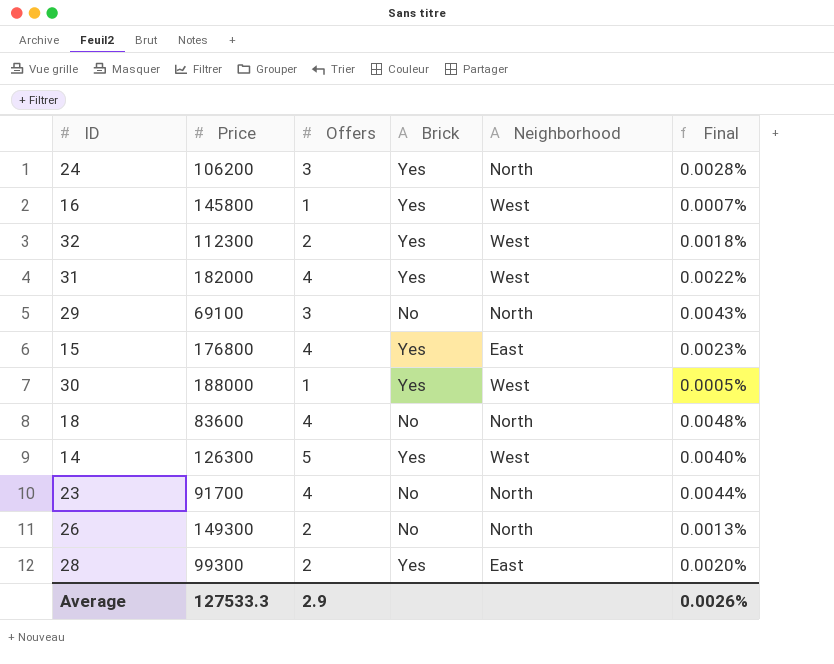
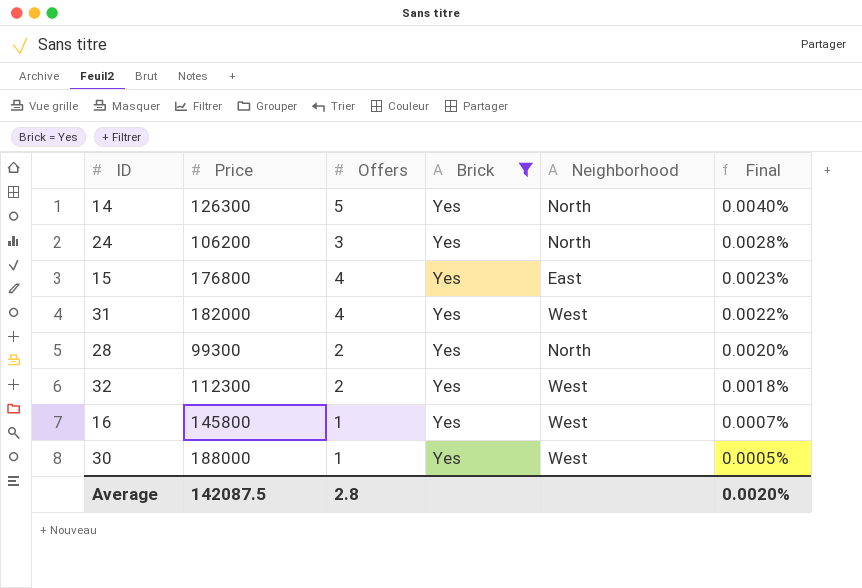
filter: none -> Brick = Yes
row order: none -> Final descending
14 | Neighborhood: West -> North
28 | Neighborhood: East -> North
Average | Price: 127533.3 -> 142087.5
Average | Offers: 2.9 -> 2.8
Average | Final: 0.0026% -> 0.0020%

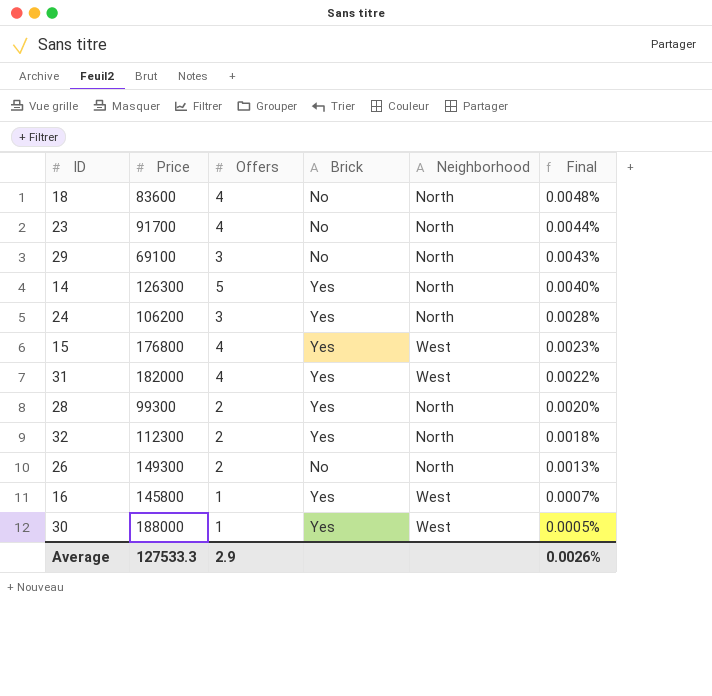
filter: Brick = Yes -> none
15 | Neighborhood: East -> West
32 | Neighborhood: West -> North
Average | Price: 142087.5 -> 127533.3
Average | Offers: 2.8 -> 2.9
Average | Final: 0.0020% -> 0.0026%

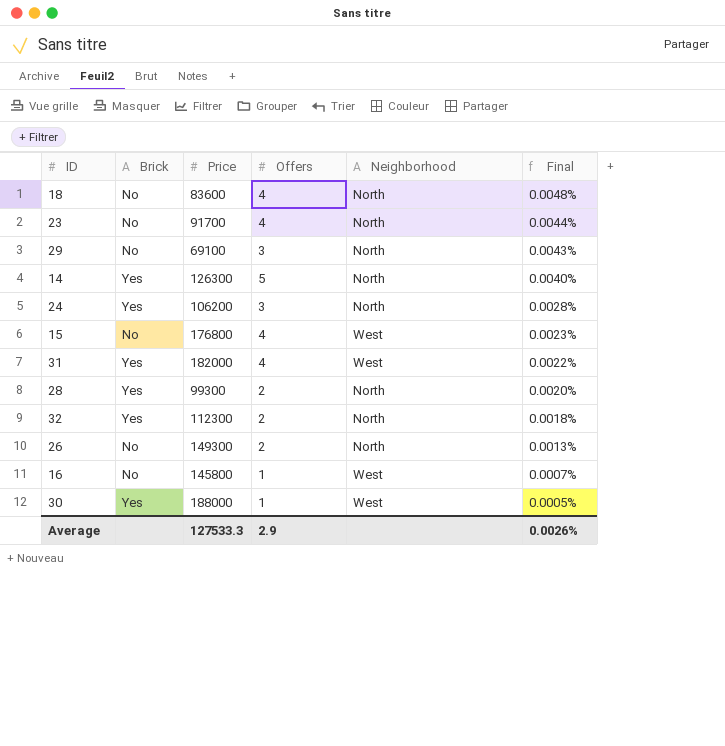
column Brick | position: 4 -> 2
15 | Brick: Yes -> No
16 | Brick: Yes -> No

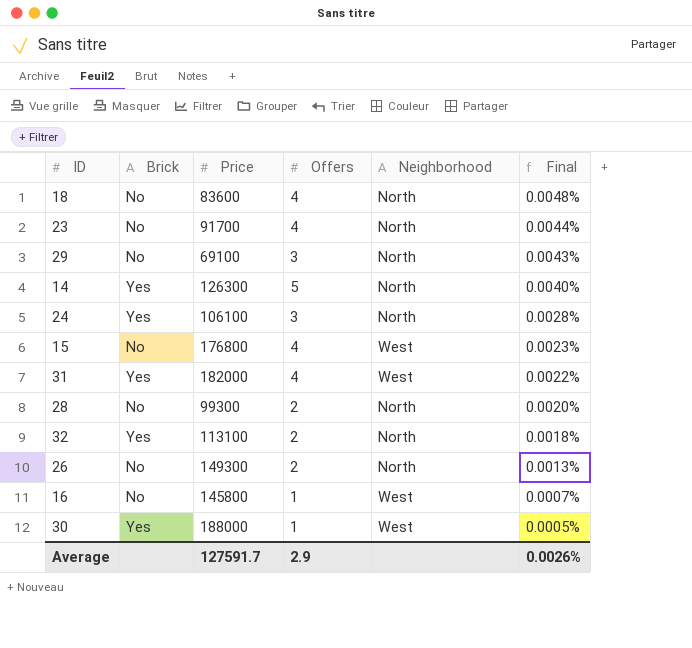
24 | Price: 106200 -> 106100
28 | Brick: Yes -> No
32 | Price: 112300 -> 113100
Average | Price: 127533.3 -> 127591.7

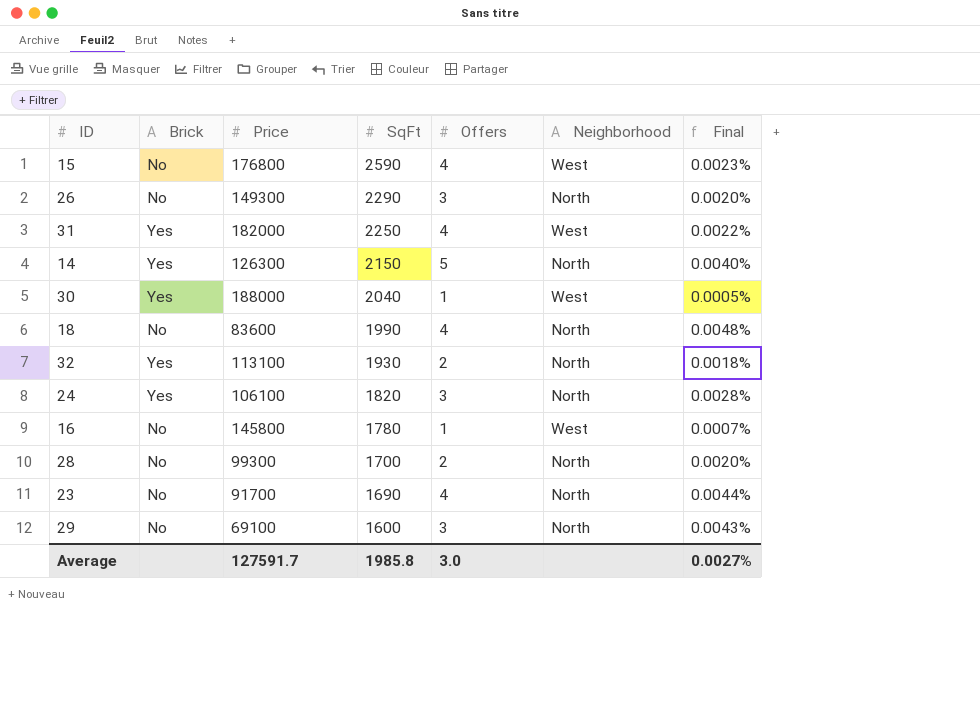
row order: Final descending -> SqFt descending
column SqFt | position: none -> 4
26 | Offers: 2 -> 3
26 | Final: 0.0013% -> 0.0020%
Average | Offers: 2.9 -> 3.0
Average | Final: 0.0026% -> 0.0027%

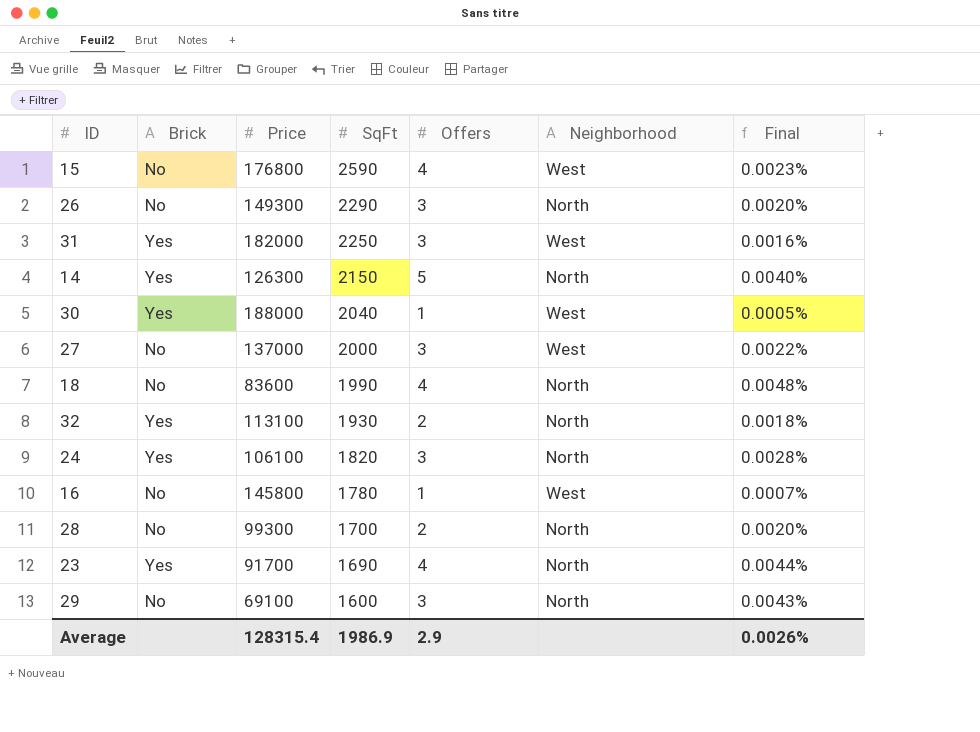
31 | Offers: 4 -> 3
31 | Final: 0.0022% -> 0.0016%
row 27: none -> No | 137000 | 2000 | 3 | West | 0.0022%
23 | Brick: No -> Yes
Average | Price: 127591.7 -> 128315.4
Average | SqFt: 1985.8 -> 1986.9
Average | Offers: 3.0 -> 2.9
Average | Final: 0.0027% -> 0.0026%

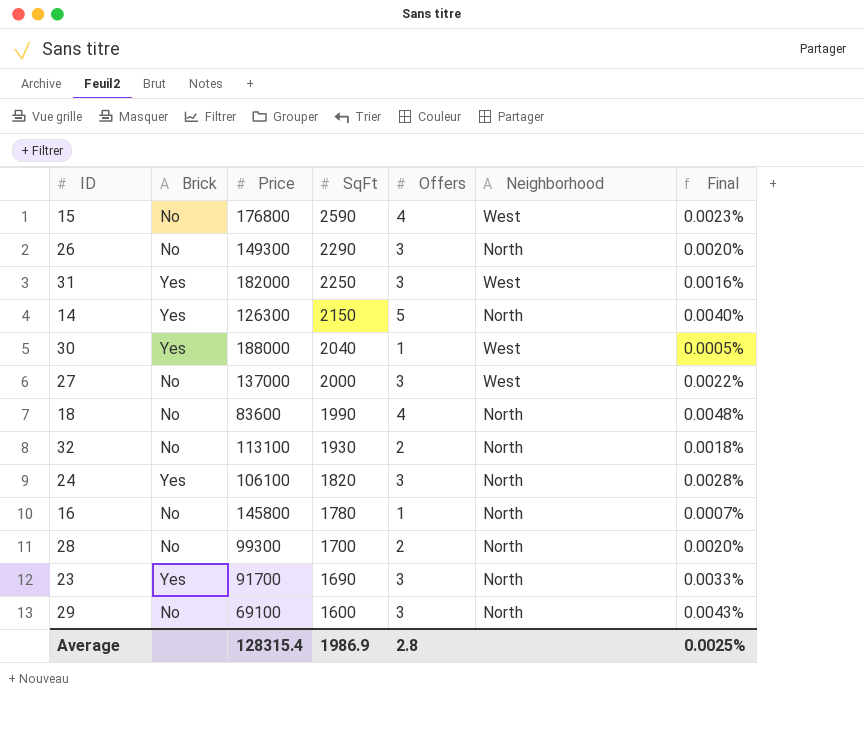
32 | Brick: Yes -> No
16 | Neighborhood: West -> North
23 | Offers: 4 -> 3
23 | Final: 0.0044% -> 0.0033%
Average | Offers: 2.9 -> 2.8
Average | Final: 0.0026% -> 0.0025%

